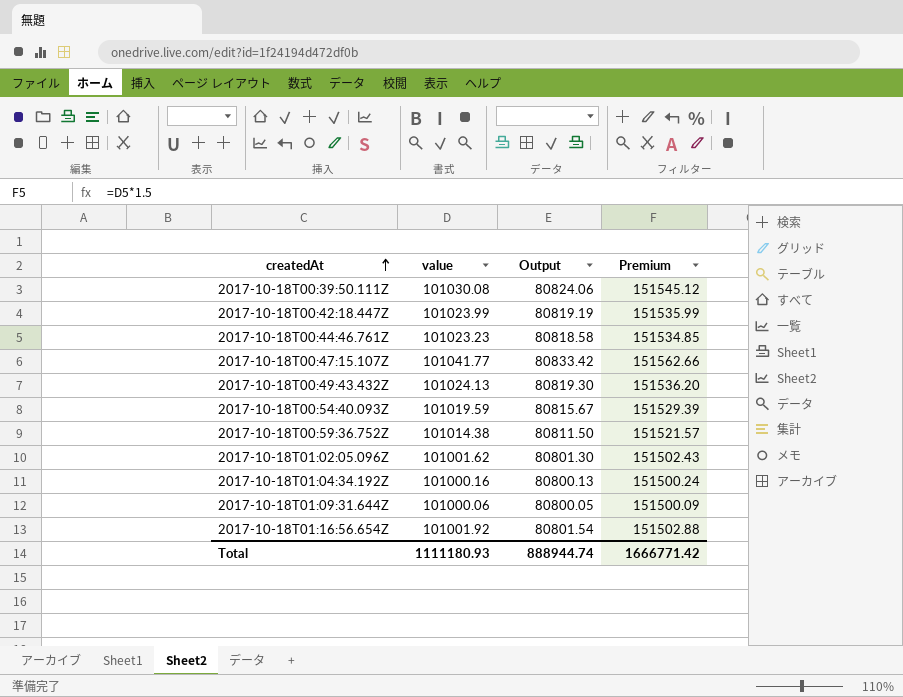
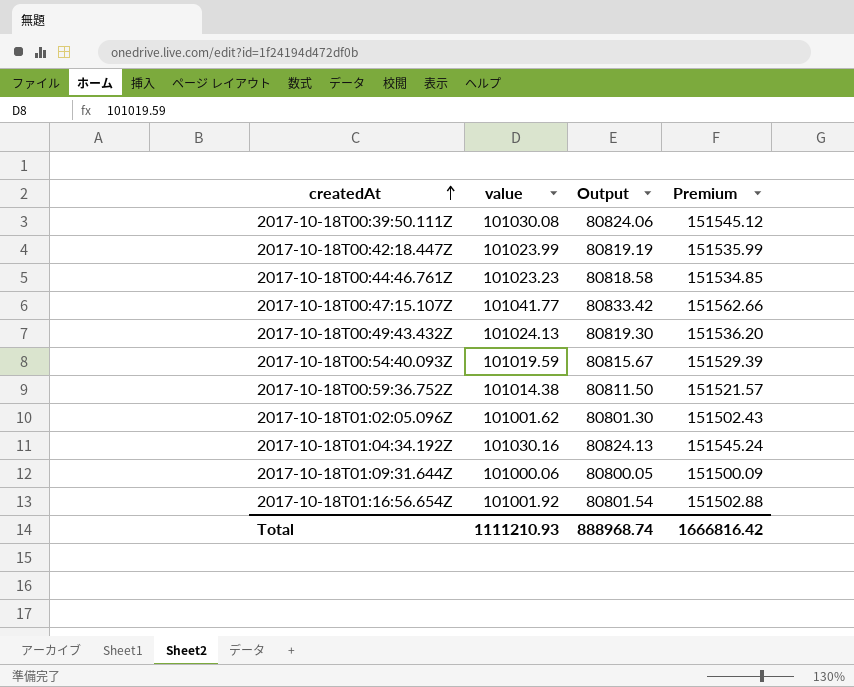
2017-10-18T01:04:34.192Z | value: 101000.16 -> 101030.16
2017-10-18T01:04:34.192Z | Output: 80800.13 -> 80824.13
2017-10-18T01:04:34.192Z | Premium: 151500.24 -> 151545.24
Total | value: 1111180.93 -> 1111210.93
Total | Output: 888944.74 -> 888968.74
Total | Premium: 1666771.42 -> 1666816.42

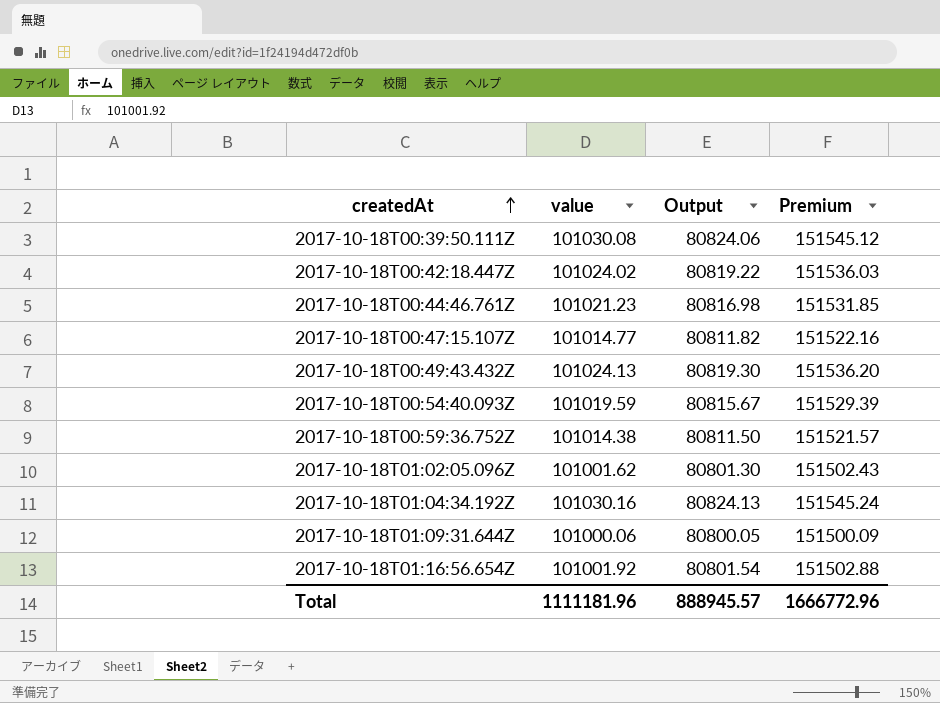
2017-10-18T00:42:18.447Z | value: 101023.99 -> 101024.02
2017-10-18T00:42:18.447Z | Output: 80819.19 -> 80819.22
2017-10-18T00:42:18.447Z | Premium: 151535.99 -> 151536.03
2017-10-18T00:44:46.761Z | value: 101023.23 -> 101021.23
2017-10-18T00:44:46.761Z | Output: 80818.58 -> 80816.98
2017-10-18T00:44:46.761Z | Premium: 151534.85 -> 151531.85
2017-10-18T00:47:15.107Z | value: 101041.77 -> 101014.77
2017-10-18T00:47:15.107Z | Output: 80833.42 -> 80811.82
2017-10-18T00:47:15.107Z | Premium: 151562.66 -> 151522.16
Total | value: 1111210.93 -> 1111181.96
Total | Output: 888968.74 -> 888945.57
Total | Premium: 1666816.42 -> 1666772.96

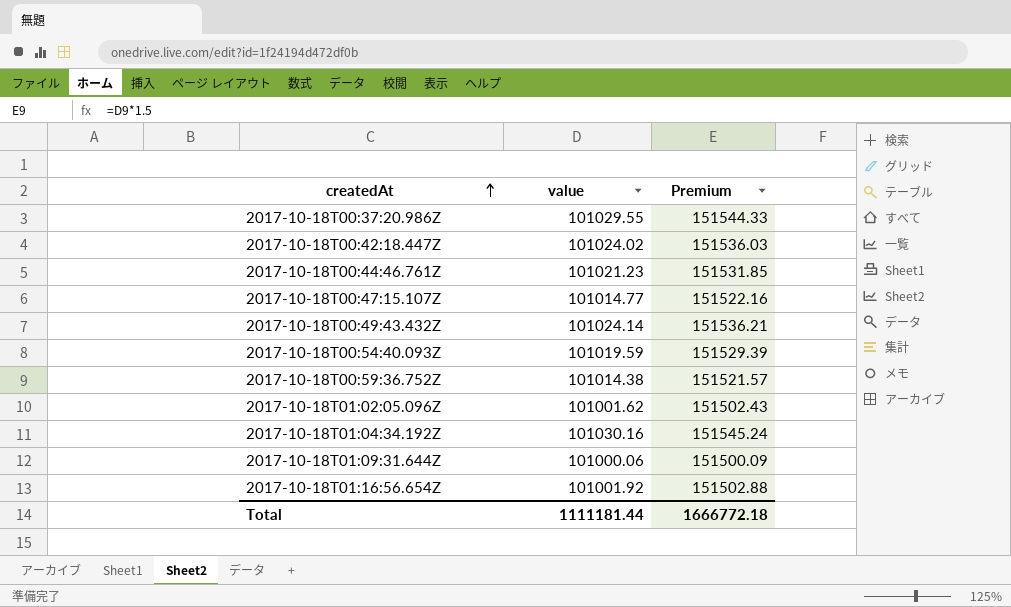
column Output | formula: [value] * 0.8 -> none
row 2017-10-18T00:39:50.111Z: 101030.08 | 80824.06 | 151545.12 -> none
row 2017-10-18T00:37:20.986Z: none -> 101029.55 | 151544.33
2017-10-18T00:49:43.432Z | value: 101024.13 -> 101024.14
2017-10-18T00:49:43.432Z | Premium: 151536.20 -> 151536.21
Total | value: 1111181.96 -> 1111181.44
Total | Premium: 1666772.96 -> 1666772.18

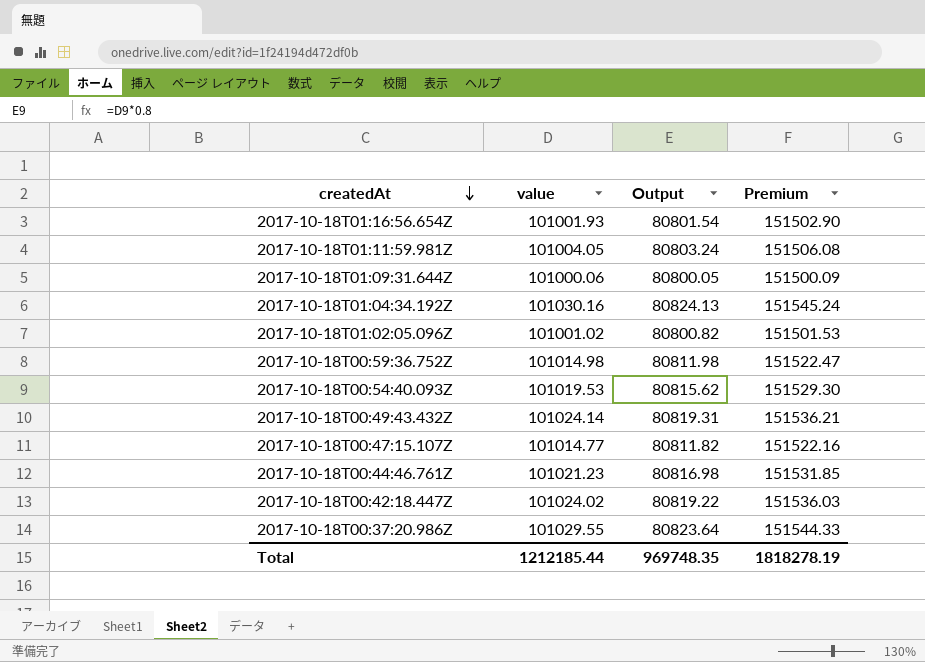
row order: createdAt ascending -> createdAt descending
column Output | formula: none -> [value] * 0.8
2017-10-18T01:16:56.654Z | value: 101001.92 -> 101001.93
2017-10-18T01:16:56.654Z | Premium: 151502.88 -> 151502.90
row 2017-10-18T01:11:59.981Z: none -> 101004.05 | 80803.24 | 151506.08
2017-10-18T01:02:05.096Z | value: 101001.62 -> 101001.02
2017-10-18T01:02:05.096Z | Premium: 151502.43 -> 151501.53
2017-10-18T00:59:36.752Z | value: 101014.38 -> 101014.98
2017-10-18T00:59:36.752Z | Premium: 151521.57 -> 151522.47
2017-10-18T00:54:40.093Z | value: 101019.59 -> 101019.53
2017-10-18T00:54:40.093Z | Premium: 151529.39 -> 151529.30
Total | value: 1111181.44 -> 1212185.44
Total | Premium: 1666772.18 -> 1818278.19

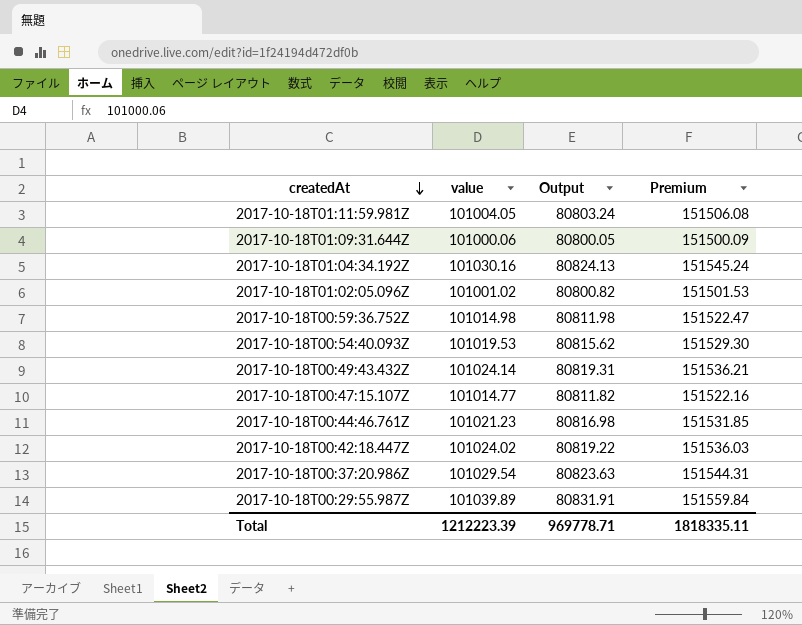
row 2017-10-18T01:16:56.654Z: 101001.93 | 80801.54 | 151502.90 -> none
2017-10-18T00:37:20.986Z | value: 101029.55 -> 101029.54
2017-10-18T00:37:20.986Z | Output: 80823.64 -> 80823.63
2017-10-18T00:37:20.986Z | Premium: 151544.33 -> 151544.31
row 2017-10-18T00:29:55.987Z: none -> 101039.89 | 80831.91 | 151559.84
Total | value: 1212185.44 -> 1212223.39
Total | Output: 969748.35 -> 969778.71
Total | Premium: 1818278.19 -> 1818335.11

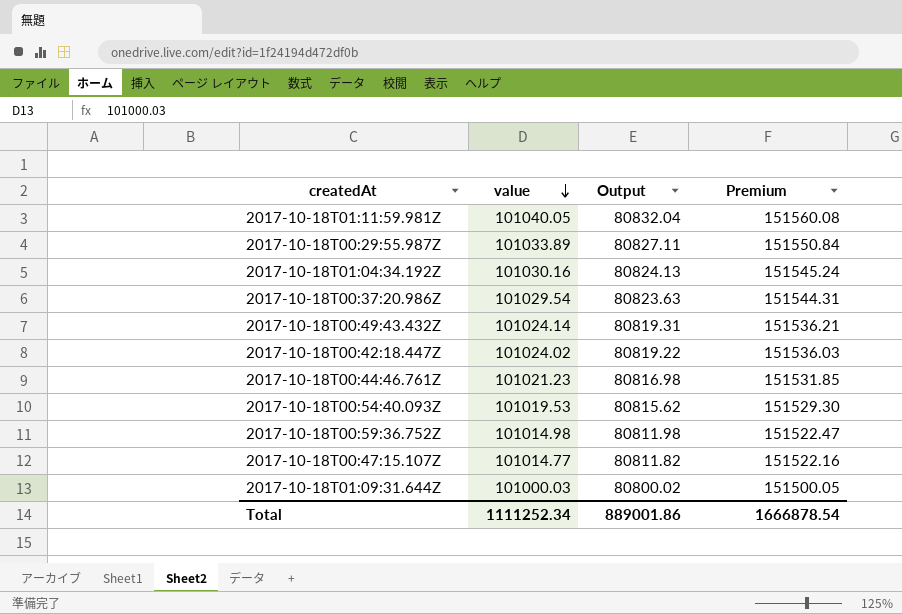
row order: createdAt descending -> value descending
row 2017-10-18T01:02:05.096Z: 101001.02 | 80800.82 | 151501.53 -> none
2017-10-18T01:11:59.981Z | value: 101004.05 -> 101040.05
2017-10-18T01:11:59.981Z | Output: 80803.24 -> 80832.04
2017-10-18T01:11:59.981Z | Premium: 151506.08 -> 151560.08
2017-10-18T00:29:55.987Z | value: 101039.89 -> 101033.89
2017-10-18T00:29:55.987Z | Output: 80831.91 -> 80827.11
2017-10-18T00:29:55.987Z | Premium: 151559.84 -> 151550.84
2017-10-18T01:09:31.644Z | value: 101000.06 -> 101000.03
2017-10-18T01:09:31.644Z | Output: 80800.05 -> 80800.02
2017-10-18T01:09:31.644Z | Premium: 151500.09 -> 151500.05
Total | value: 1212223.39 -> 1111252.34
Total | Output: 969778.71 -> 889001.86
Total | Premium: 1818335.11 -> 1666878.54

